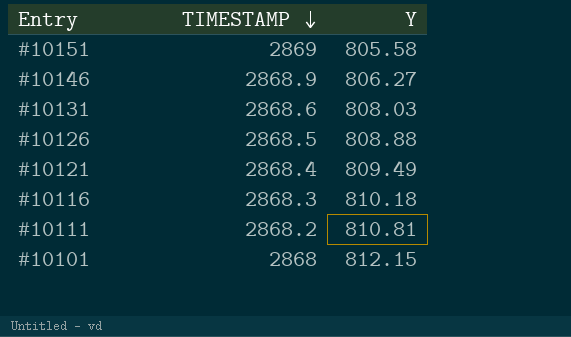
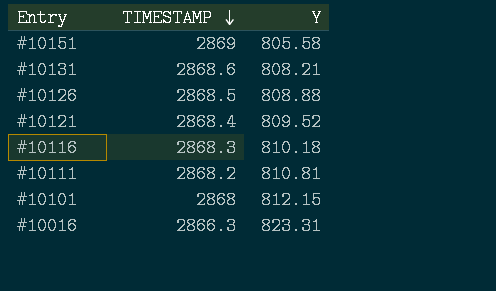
row #10146: 2868.9 | 806.27 -> none
#10131 | Y: 808.03 -> 808.21
#10121 | Y: 809.49 -> 809.52
row #10016: none -> 2866.3 | 823.31

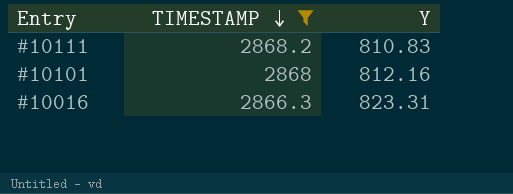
filter: none -> TIMESTAMP <= 2868.2
#10111 | Y: 810.81 -> 810.83
#10101 | Y: 812.15 -> 812.16

